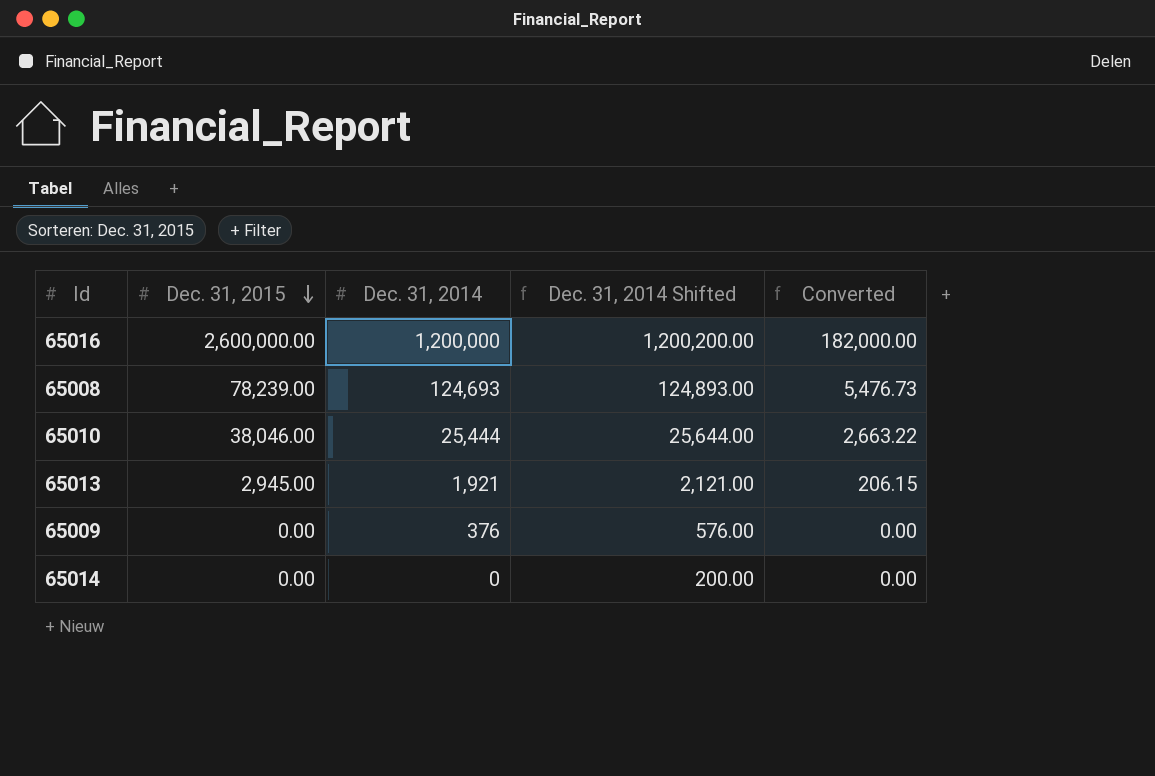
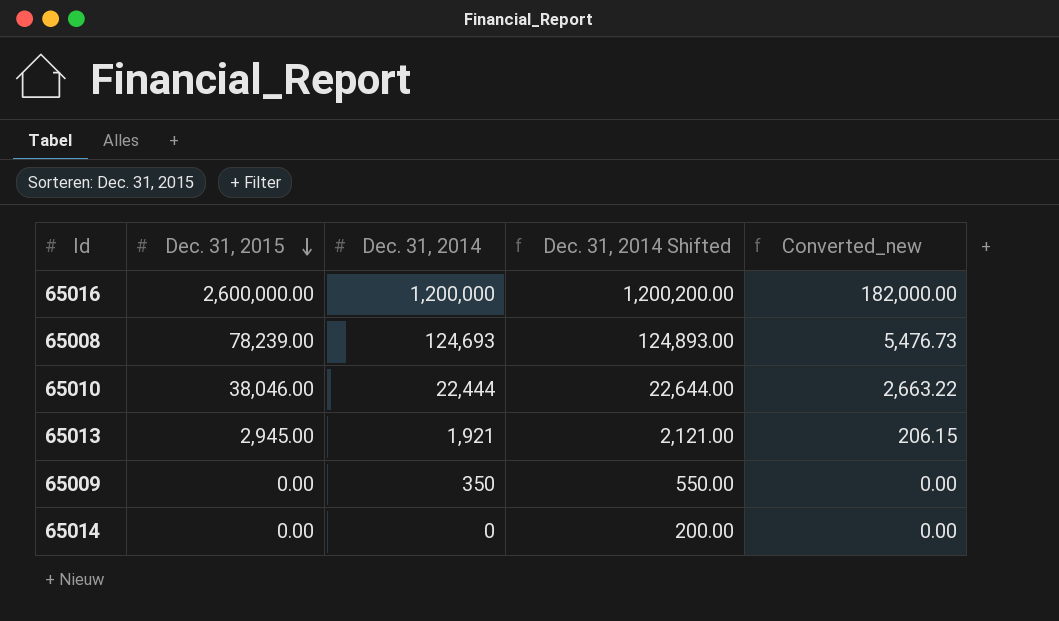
column name: Converted -> Converted_new
65010 | Dec. 31, 2014: 25,444 -> 22,444
65010 | Dec. 31, 2014 Shifted: 25,644.00 -> 22,644.00
65009 | Dec. 31, 2014: 376 -> 350
65009 | Dec. 31, 2014 Shifted: 576.00 -> 550.00

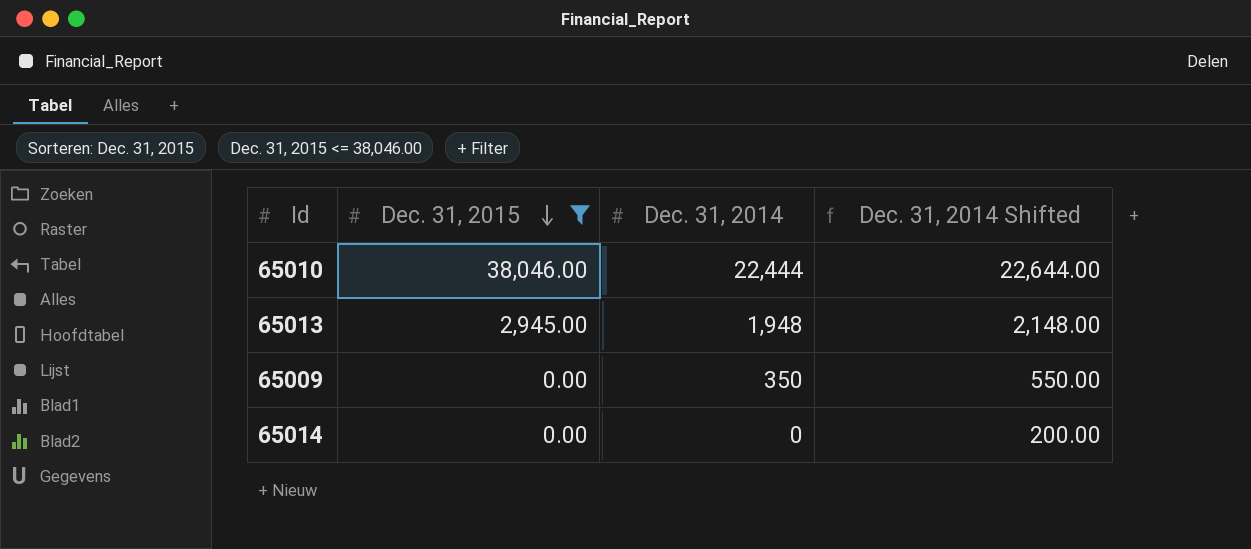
filter: none -> Dec. 31, 2015 <= 38,046.00
column Converted_new | formula: [Dec. 31, 2015] * 0.07 -> none
65013 | Dec. 31, 2014: 1,921 -> 1,948
65013 | Dec. 31, 2014 Shifted: 2,121.00 -> 2,148.00

